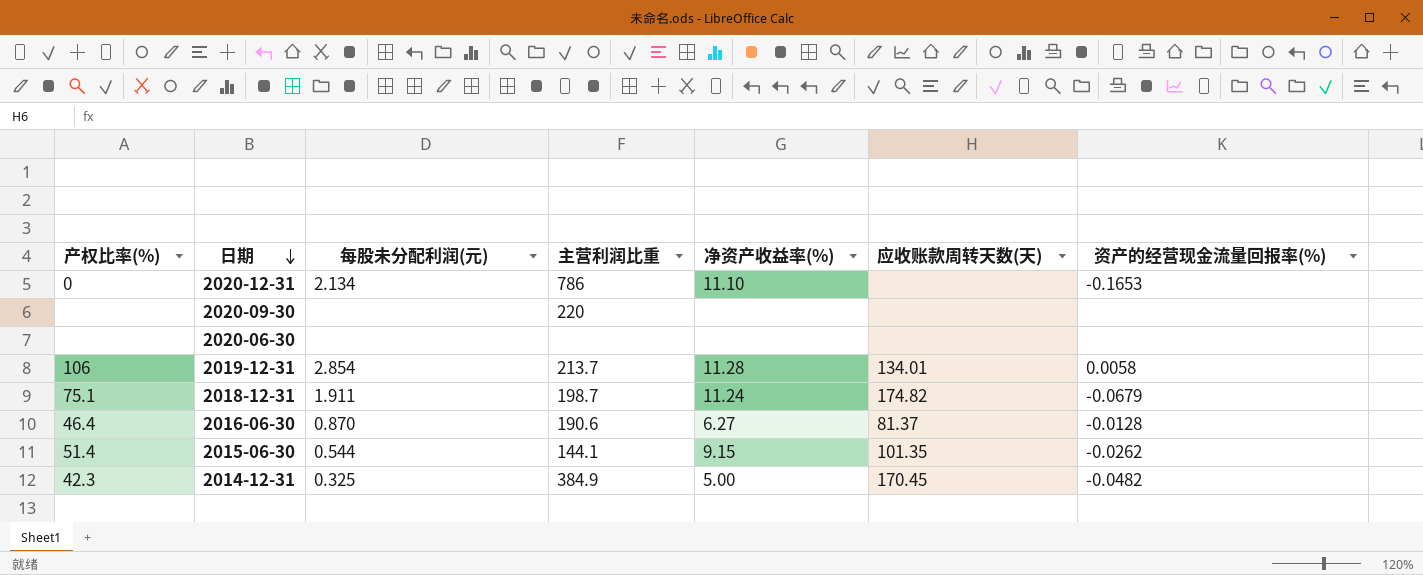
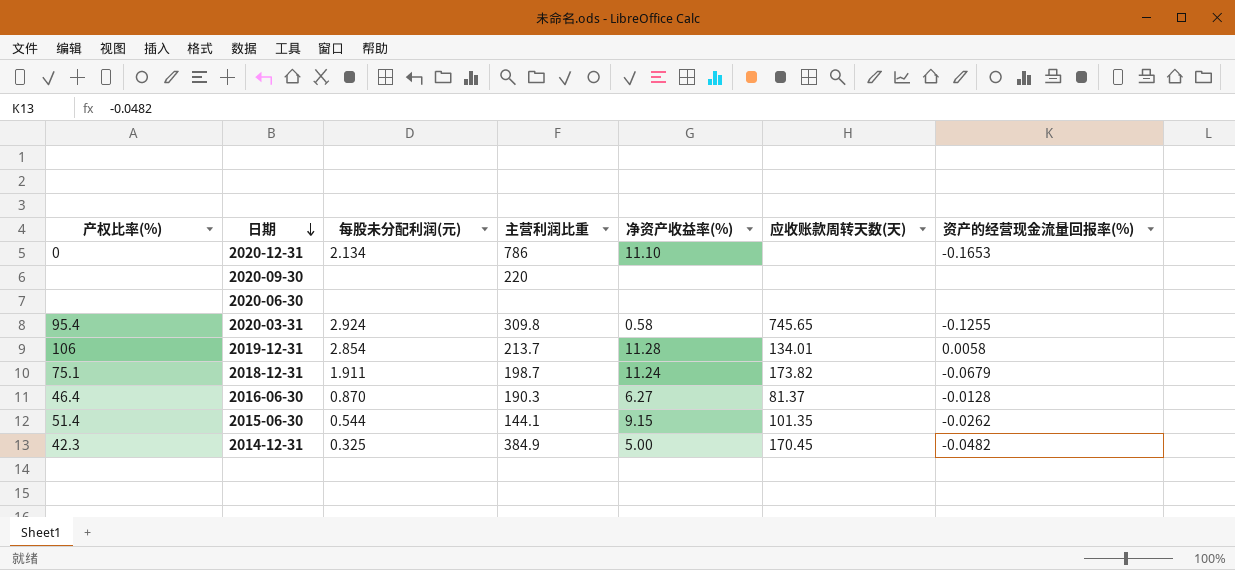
row 2020-03-31: none -> 95.4 | 2.924 | 309.8 | 0.58 | 745.65 | -0.1255
2018-12-31 | 应收账款周转天数(天): 174.82 -> 173.82
2016-06-30 | 主营利润比重: 190.6 -> 190.3

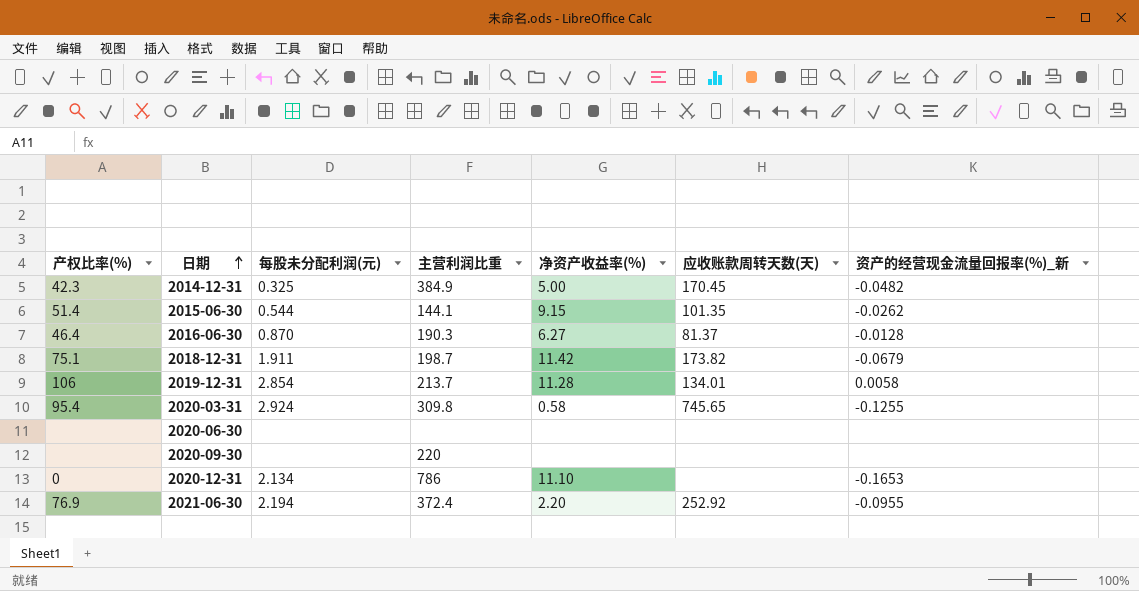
row order: 日期 descending -> 日期 ascending
column name: 资产的经营现金流量回报率(%) -> 资产的经营现金流量回报率(%)_新
2018-12-31 | 净资产收益率(%): 11.24 -> 11.42
row 2021-06-30: none -> 76.9 | 2.194 | 372.4 | 2.20 | 252.92 | -0.0955

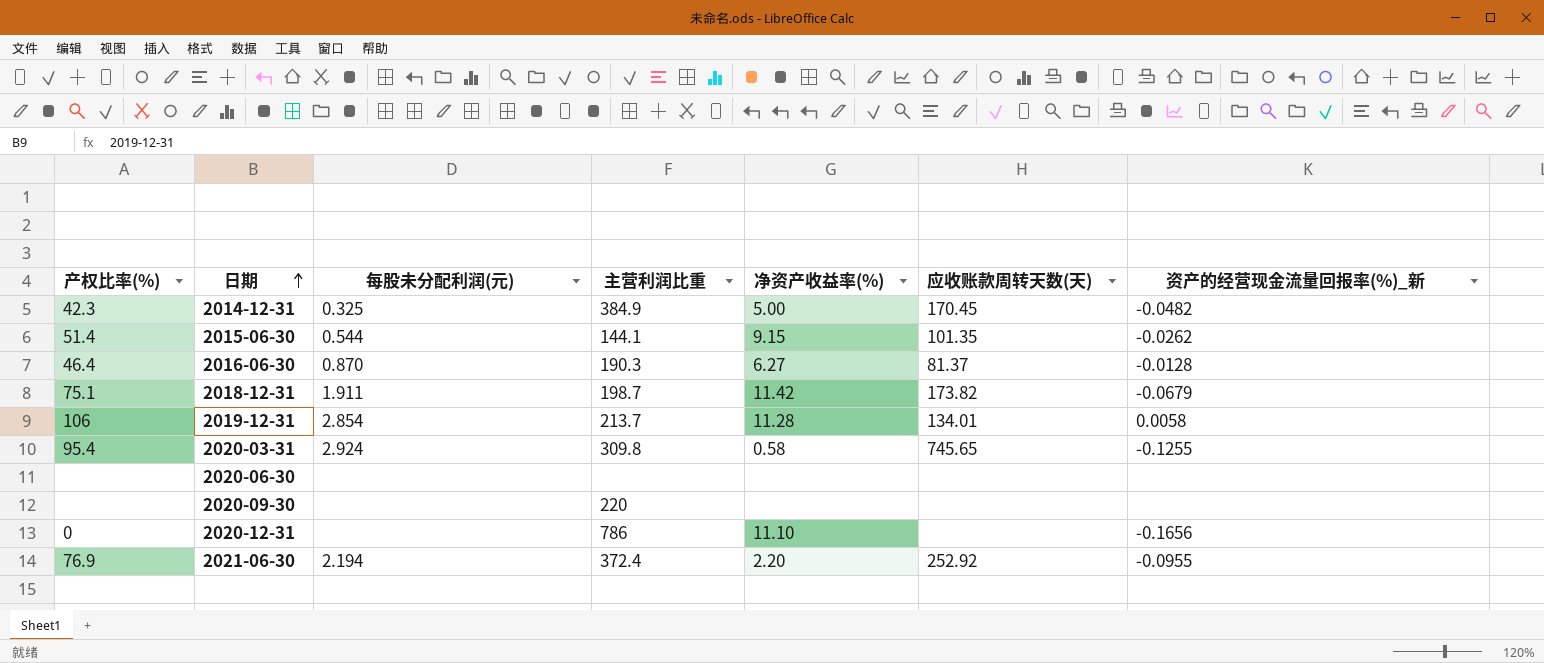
2020-12-31 | 每股未分配利润(元): 2.134 -> none
2020-12-31 | 资产的经营现金流量回报率(%)_新: -0.1653 -> -0.1656

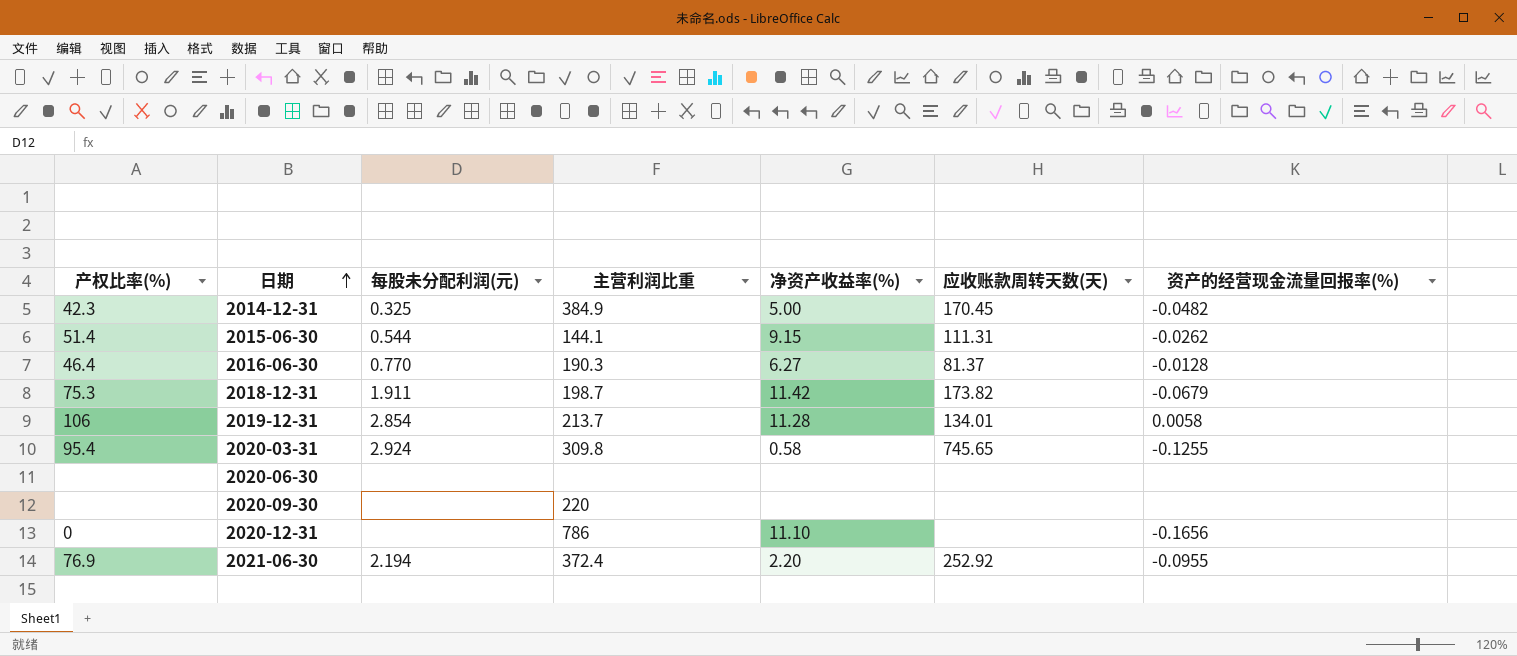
column name: 资产的经营现金流量回报率(%)_新 -> 资产的经营现金流量回报率(%)
2015-06-30 | 应收账款周转天数(天): 101.35 -> 111.31
2016-06-30 | 每股未分配利润(元): 0.870 -> 0.770
2018-12-31 | 产权比率(%): 75.1 -> 75.3

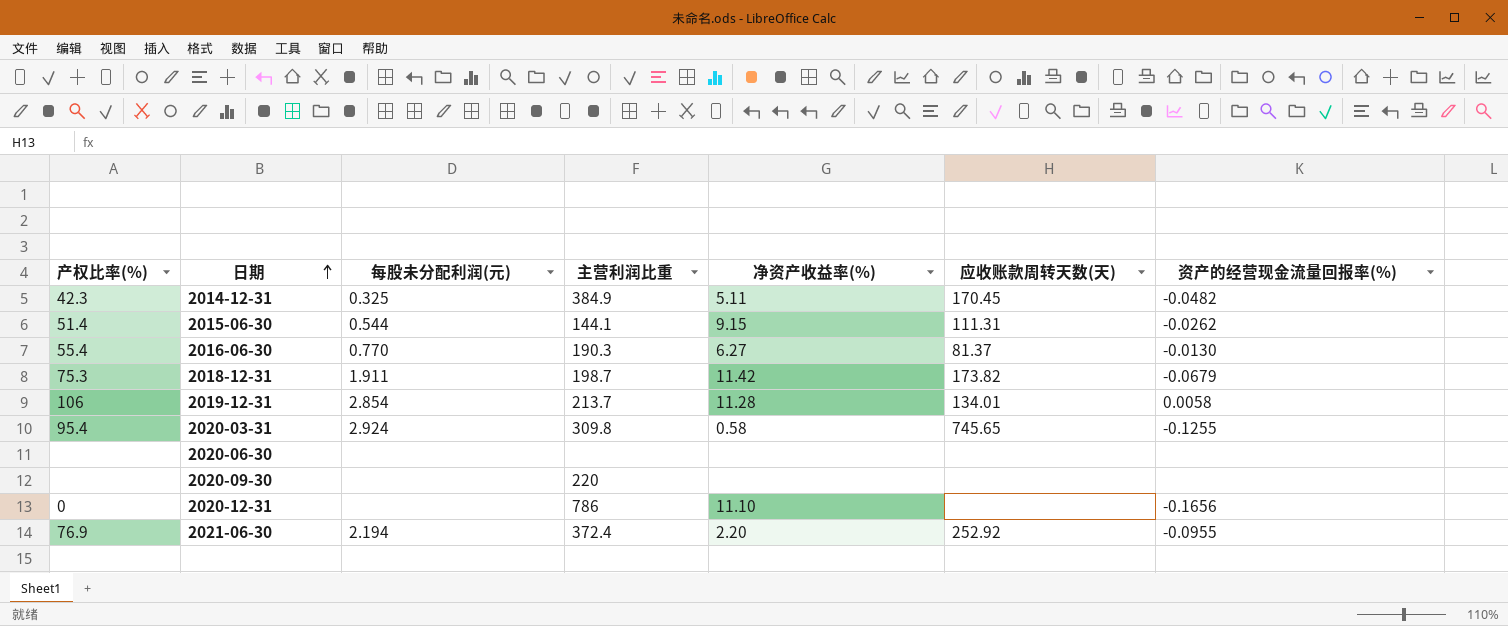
2014-12-31 | 净资产收益率(%): 5.00 -> 5.11
2016-06-30 | 产权比率(%): 46.4 -> 55.4
2016-06-30 | 资产的经营现金流量回报率(%): -0.0128 -> -0.0130

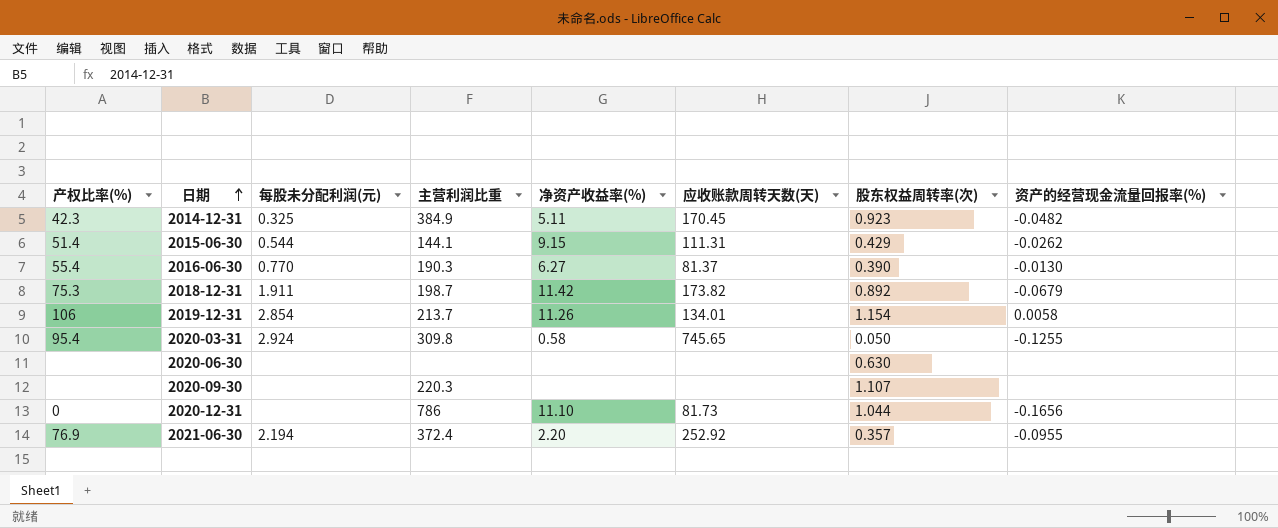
column 股东权益周转率(次) | position: none -> 7
2019-12-31 | 净资产收益率(%): 11.28 -> 11.26
2020-09-30 | 主营利润比重: 220 -> 220.3
2020-12-31 | 应收账款周转天数(天): none -> 81.73

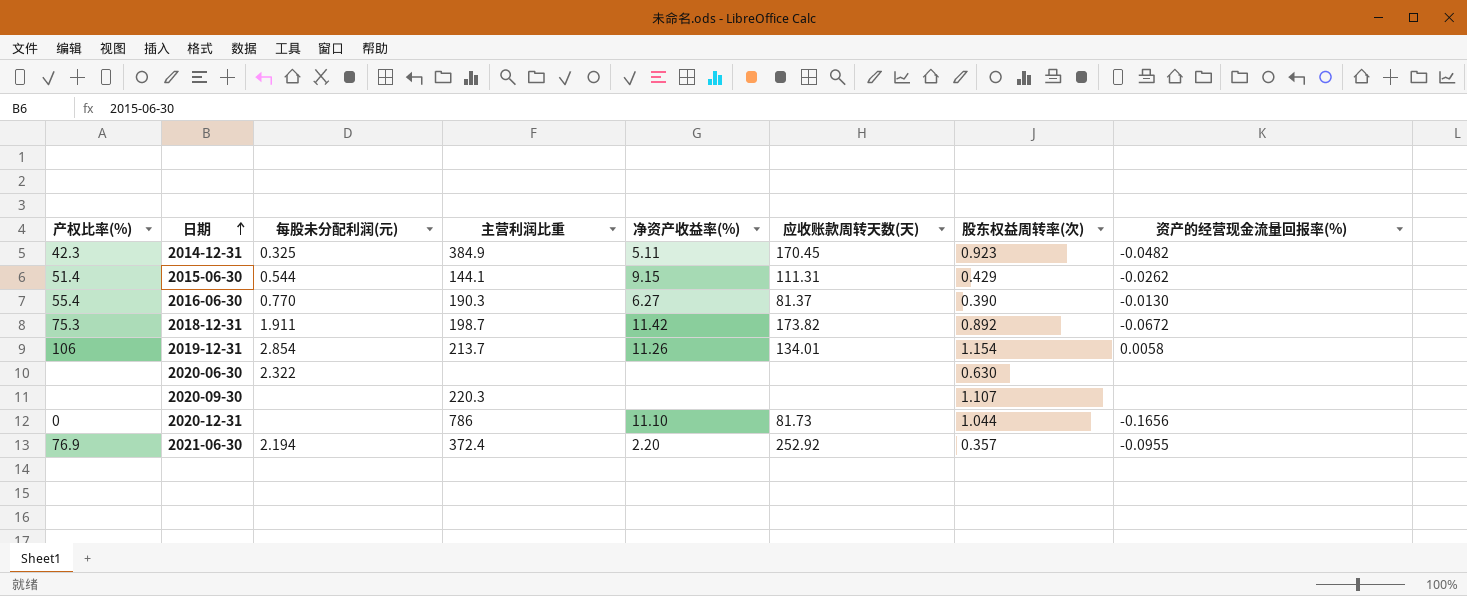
row 2020-03-31: 95.4 | 2.924 | 309.8 | 0.58 | 745.65 | 0.050 | -0.1255 -> none
2018-12-31 | 资产的经营现金流量回报率(%): -0.0679 -> -0.0672
2020-06-30 | 每股未分配利润(元): none -> 2.322

